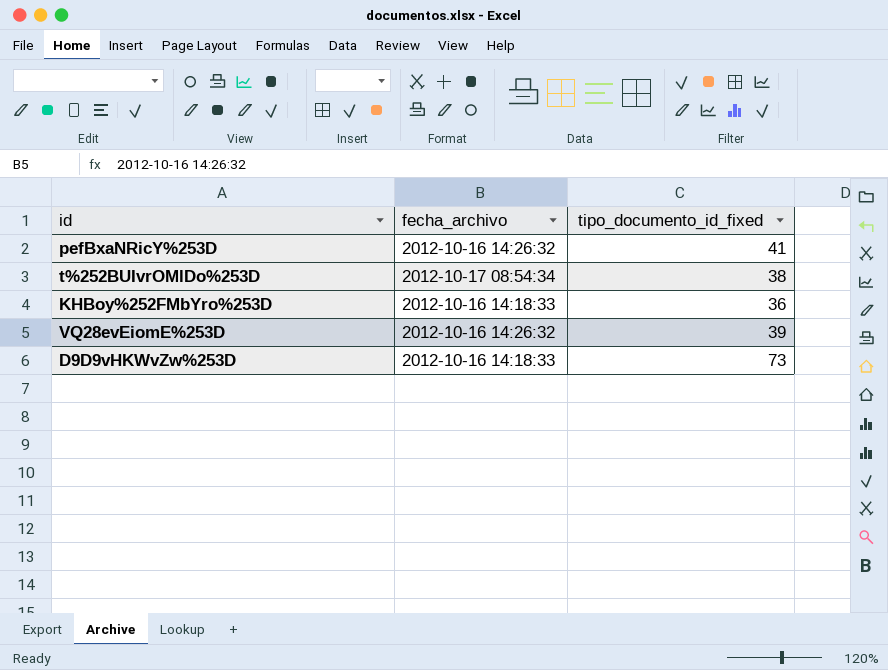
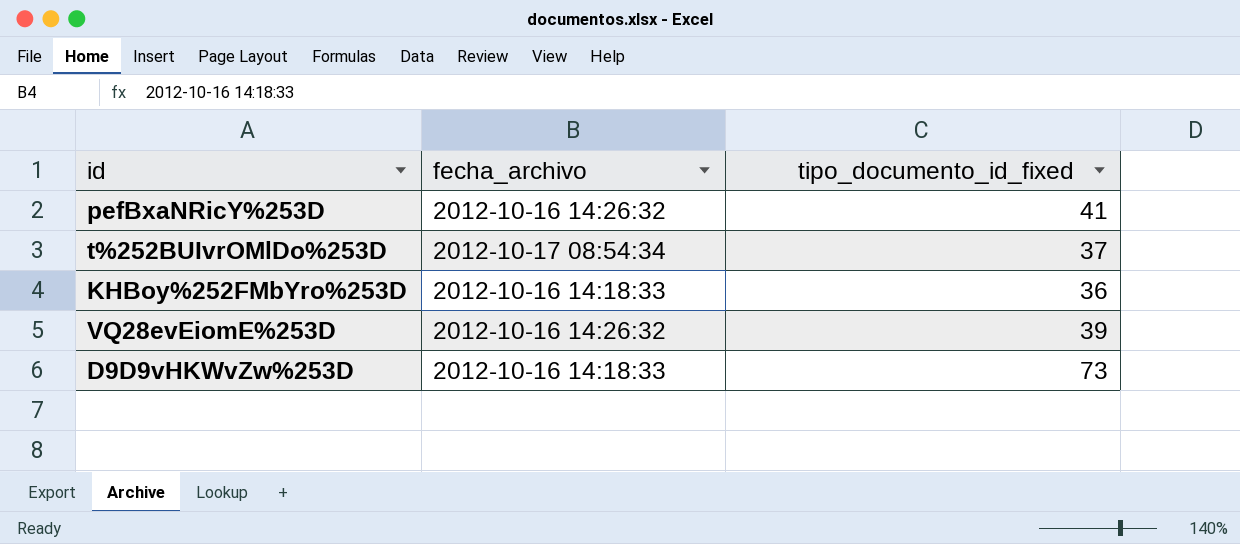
t%252BUIvrOMlDo%253D | tipo_documento_id_fixed: 38 -> 37

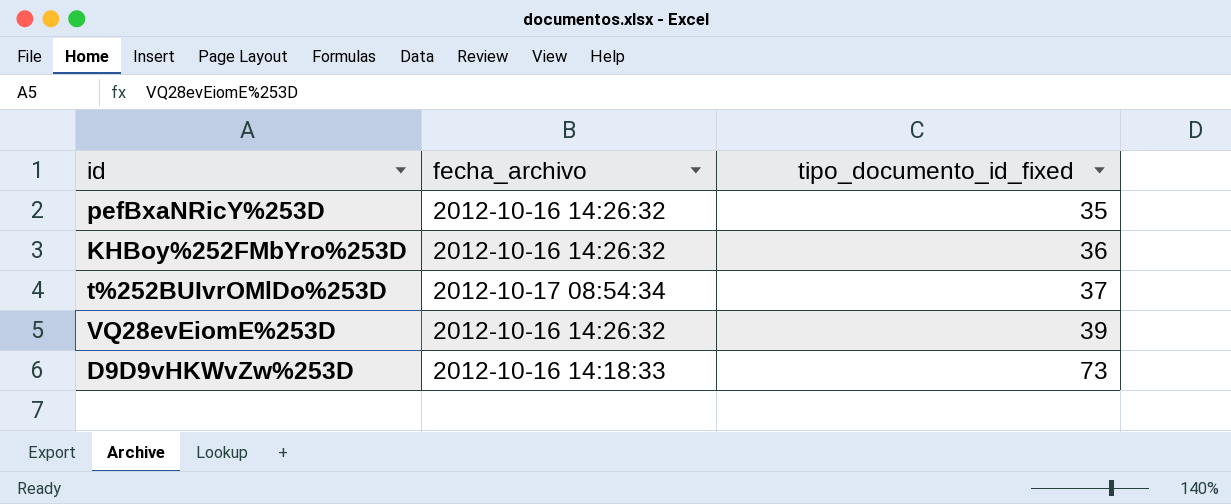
row order: none -> tipo_documento_id_fixed ascending
pefBxaNRicY%253D | tipo_documento_id_fixed: 41 -> 35
KHBoy%252FMbYro%253D | fecha_archivo: 2012-10-16 14:18:33 -> 2012-10-16 14:26:32

